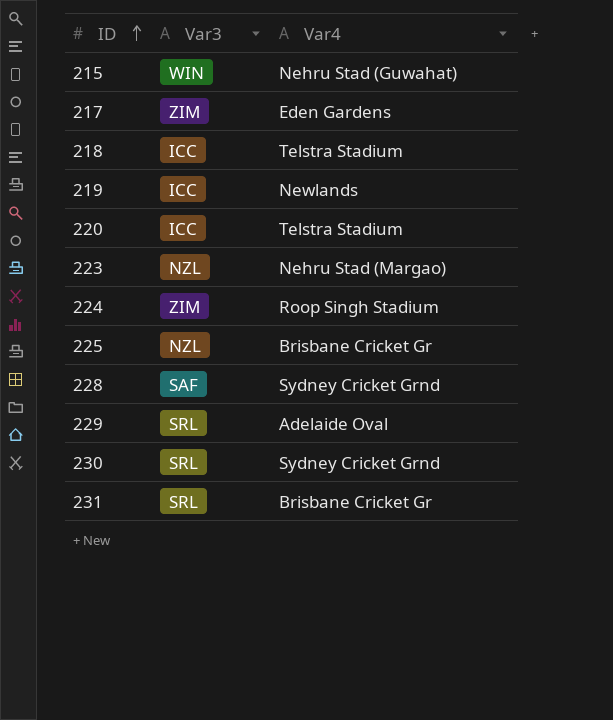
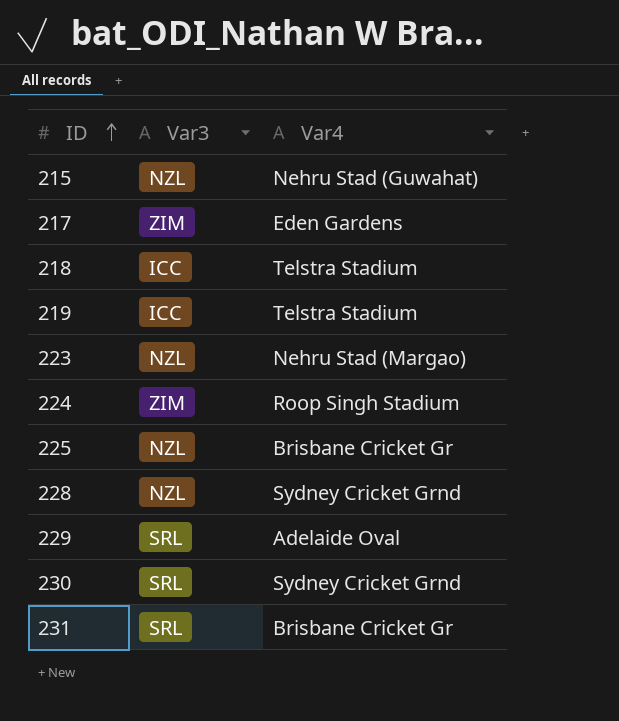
row 220: ICC | Telstra Stadium -> none
215 | Var3: WIN -> NZL
219 | Var4: Newlands -> Telstra Stadium
228 | Var3: SAF -> NZL

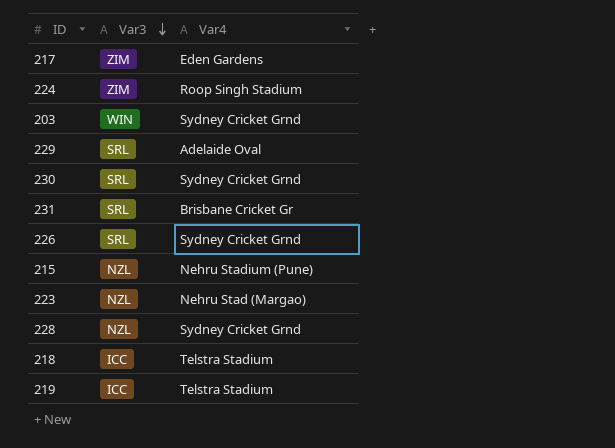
row order: ID ascending -> Var3 descending
row 225: NZL | Brisbane Cricket Gr -> none
row 203: none -> WIN | Sydney Cricket Grnd
row 226: none -> SRL | Sydney Cricket Grnd
215 | Var4: Nehru Stad (Guwahat) -> Nehru Stadium (Pune)

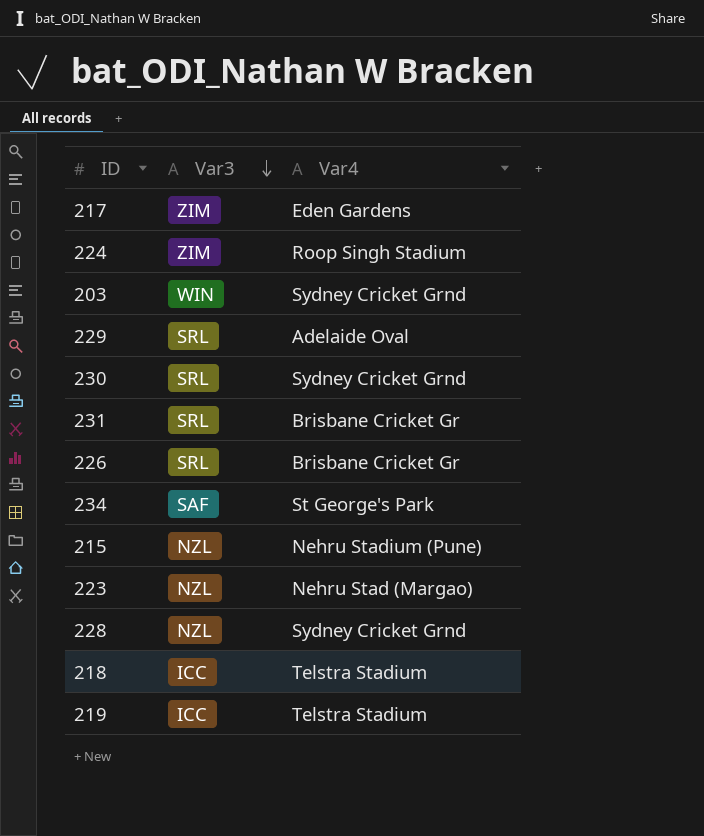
226 | Var4: Sydney Cricket Grnd -> Brisbane Cricket Gr
row 234: none -> SAF | St George's Park

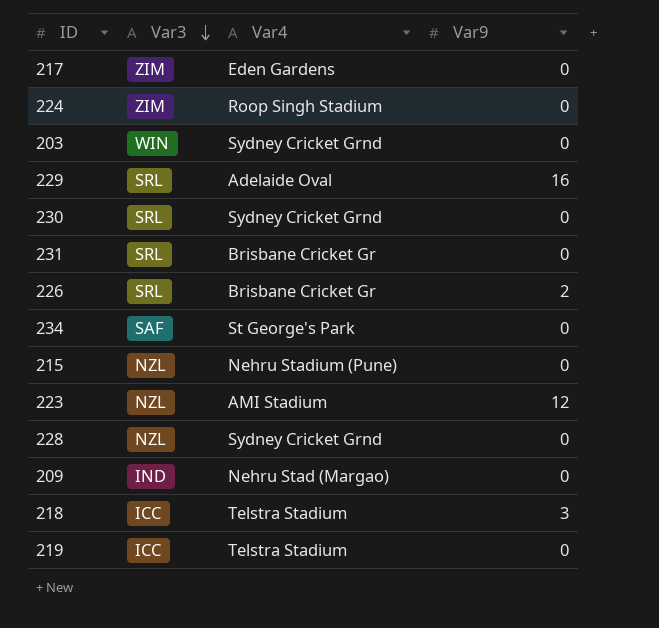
column Var9 | position: none -> 4
223 | Var4: Nehru Stad (Margao) -> AMI Stadium
row 209: none -> IND | Nehru Stad (Margao) | 0

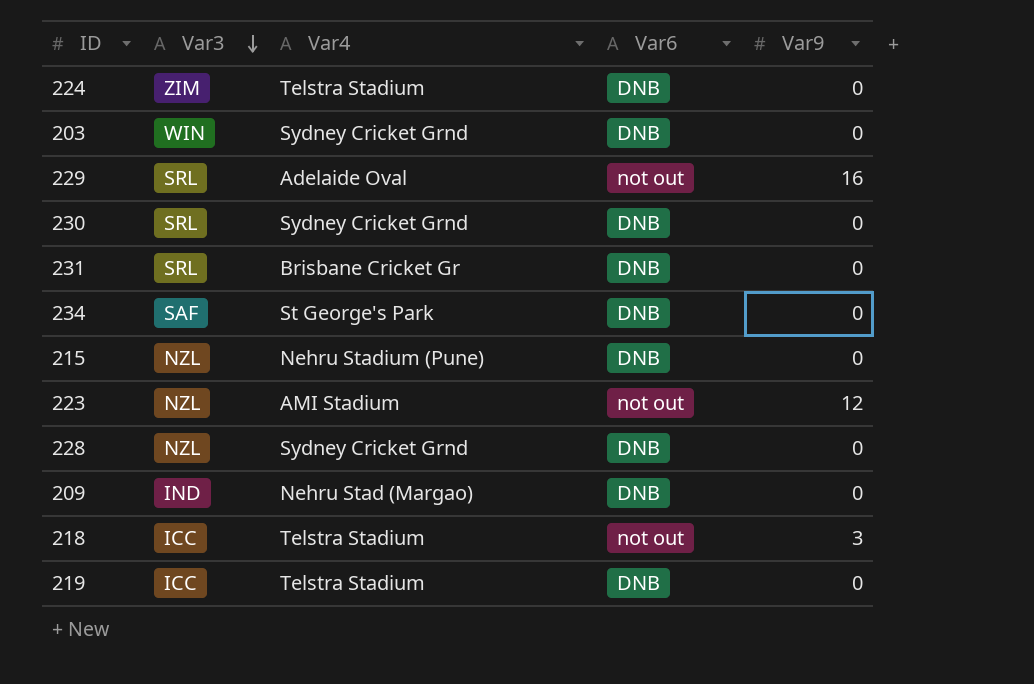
column Var6 | position: none -> 4
row 217: ZIM | Eden Gardens | 0 -> none
row 226: SRL | Brisbane Cricket Gr | 2 -> none
224 | Var4: Roop Singh Stadium -> Telstra Stadium

